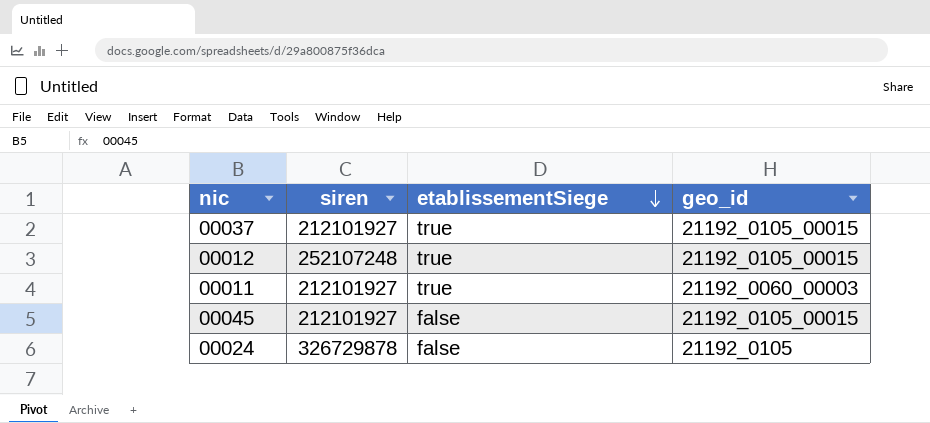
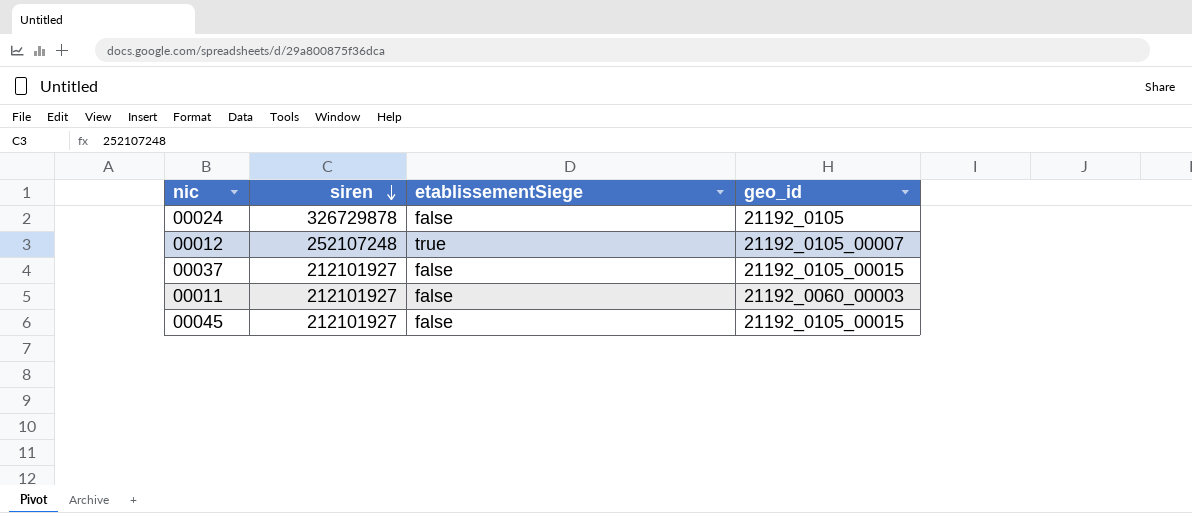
row order: etablissementSiege descending -> siren descending
00012 | geo_id: 21192_0105_00015 -> 21192_0105_00007
00037 | etablissementSiege: true -> false
00011 | etablissementSiege: true -> false

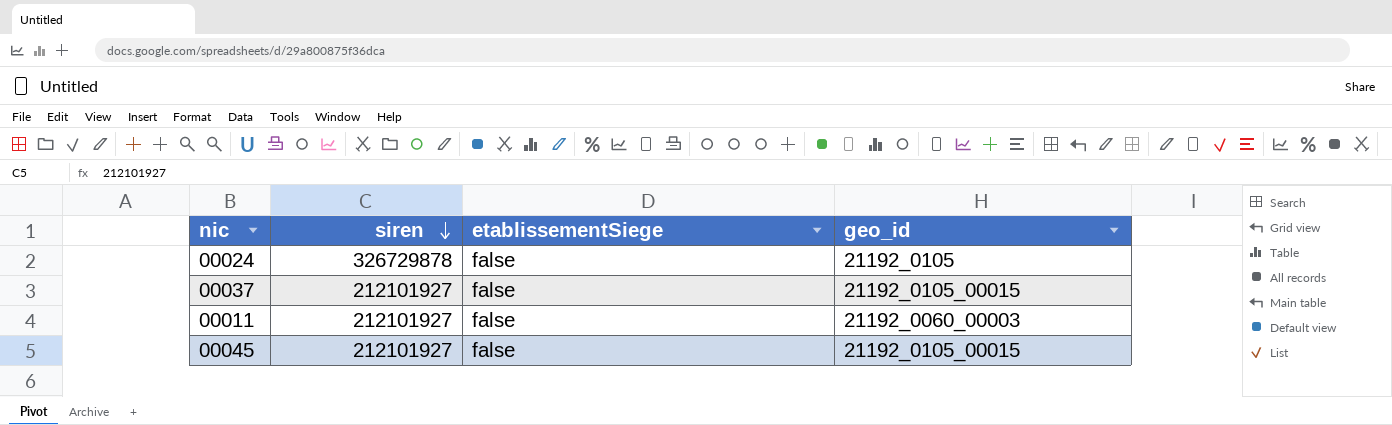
row 00012: 252107248 | true | 21192_0105_00007 -> none

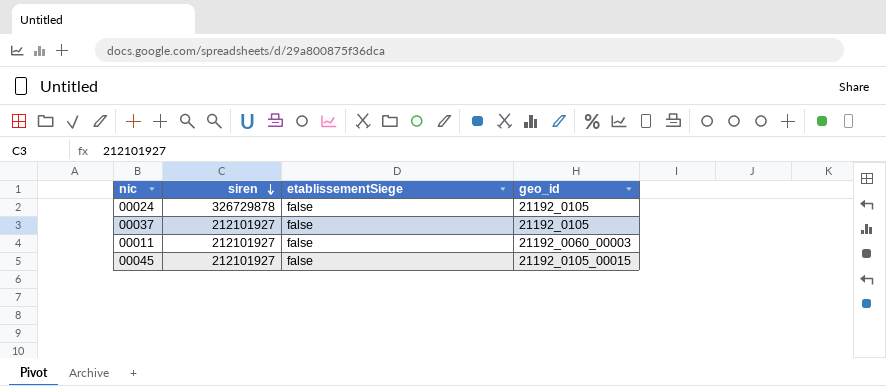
00037 | geo_id: 21192_0105_00015 -> 21192_0105

